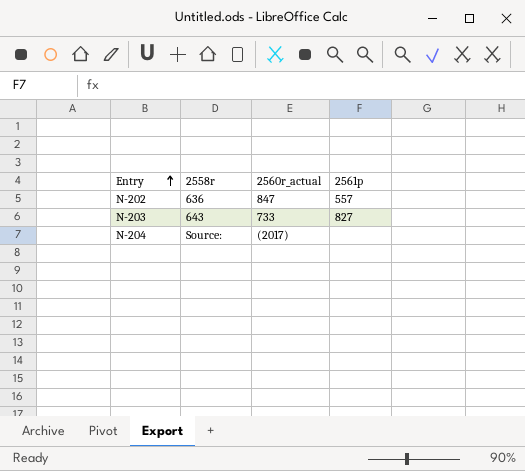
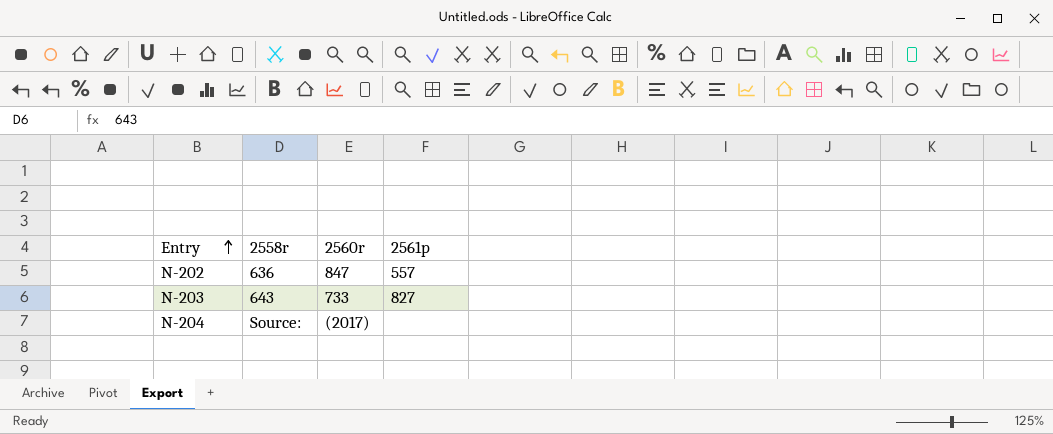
column name: 2560r_actual -> 2560r

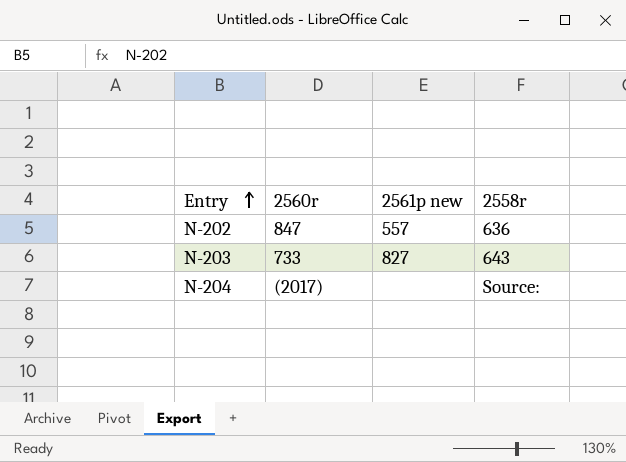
column name: 2561p -> 2561p new
column 2558r | position: 2 -> 4

